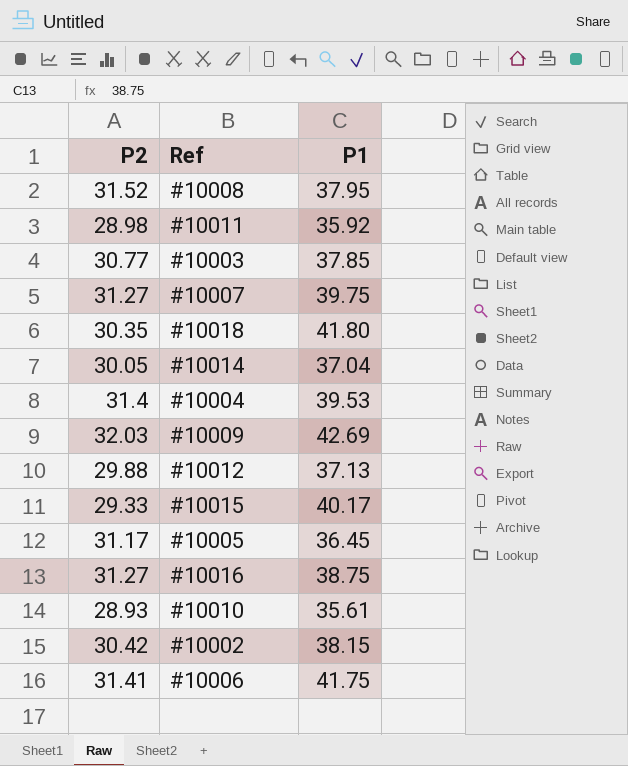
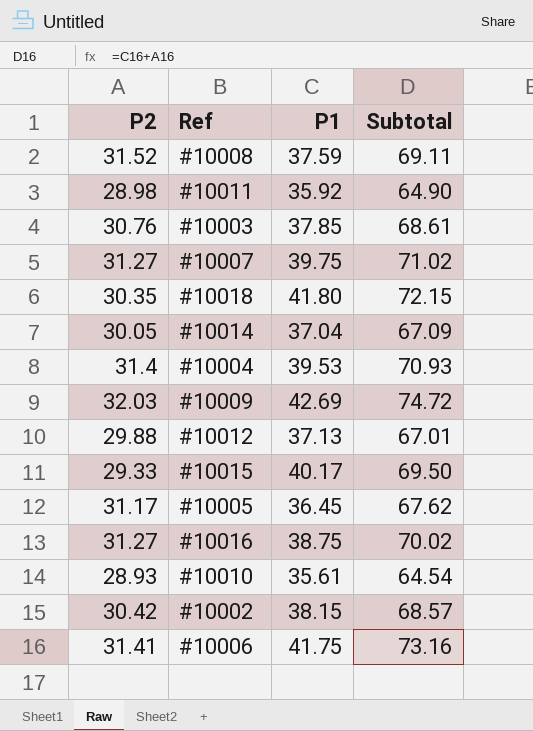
column Subtotal | formula: none -> [P2] + [P1]
#10008 | P1: 37.95 -> 37.59
#10003 | P2: 30.77 -> 30.76

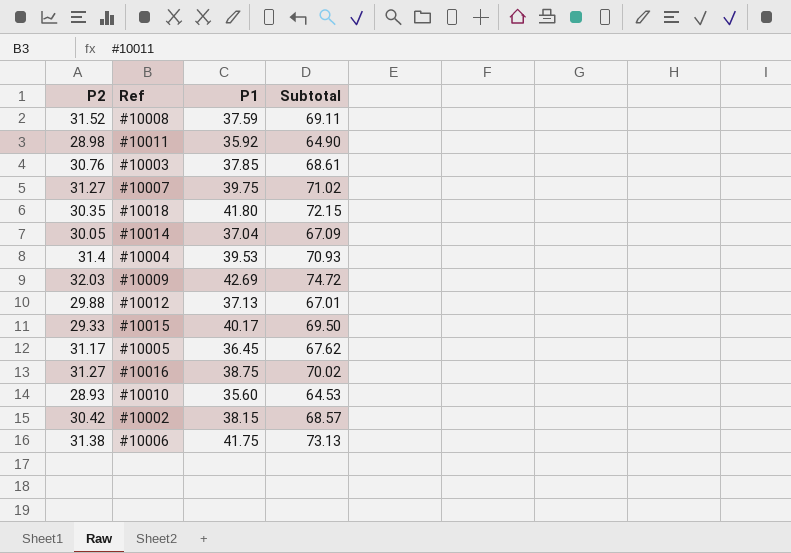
#10010 | P1: 35.61 -> 35.60
#10010 | Subtotal: 64.54 -> 64.53
#10006 | P2: 31.41 -> 31.38
#10006 | Subtotal: 73.16 -> 73.13

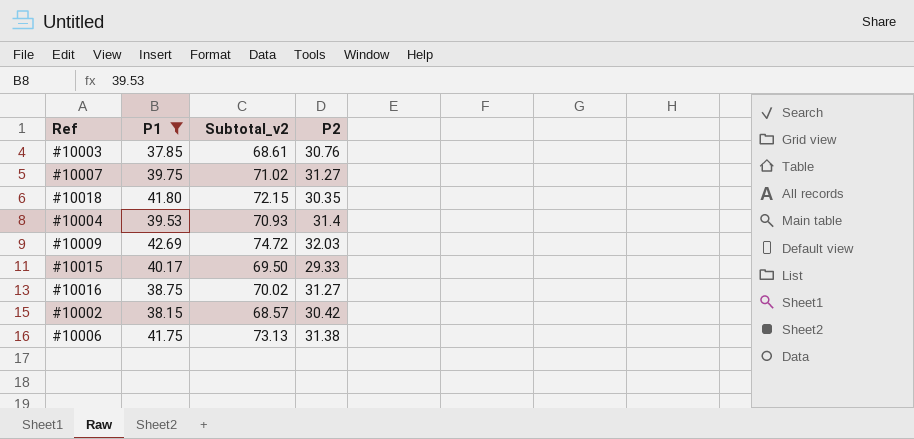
filter: none -> P1 >= 37.85
column name: Subtotal -> Subtotal_v2
column P2 | position: 1 -> 4

